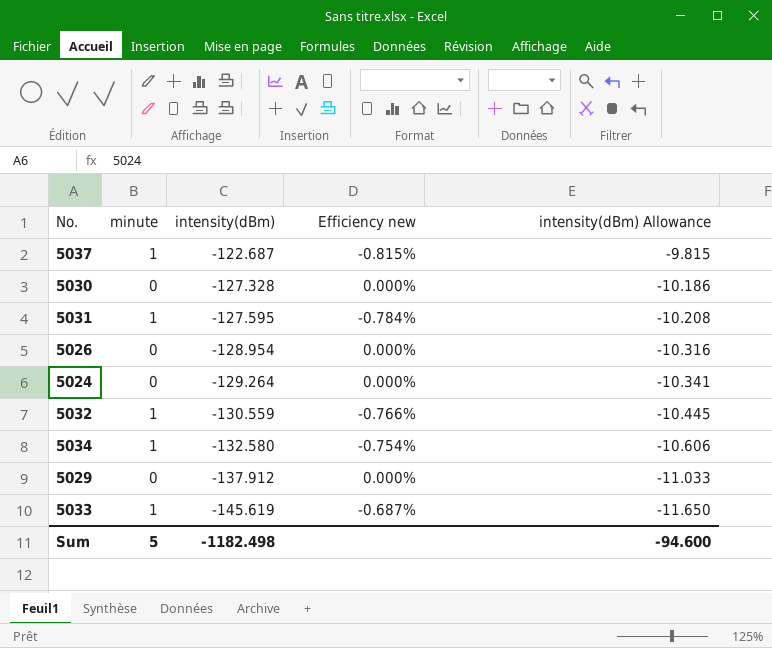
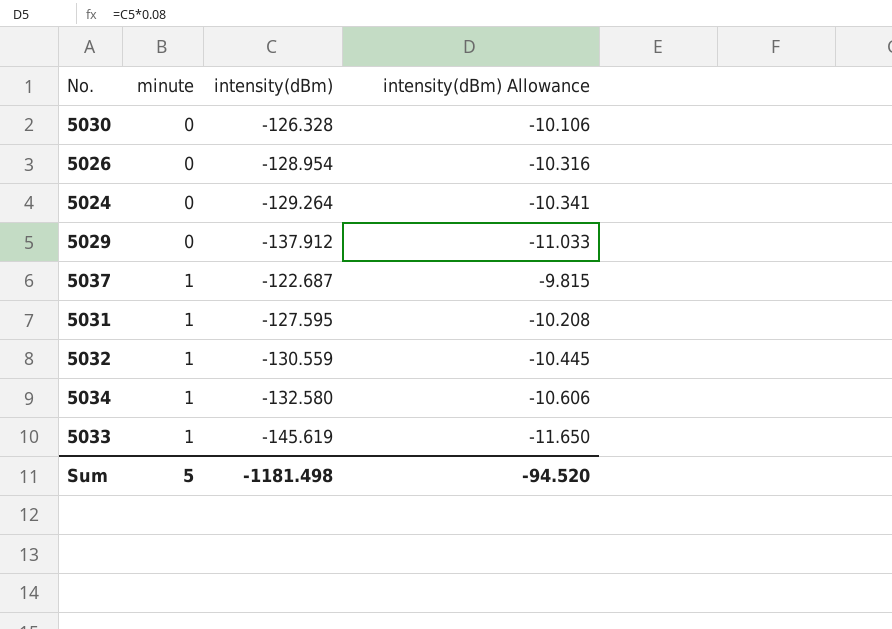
row order: intensity(dBm) descending -> minute ascending
column Efficiency new | formula: [minute] / [intensity(dBm)] -> none
5030 | intensity(dBm): -127.328 -> -126.328
5030 | intensity(dBm) Allowance: -10.186 -> -10.106
Sum | intensity(dBm): -1182.498 -> -1181.498
Sum | intensity(dBm) Allowance: -94.600 -> -94.520

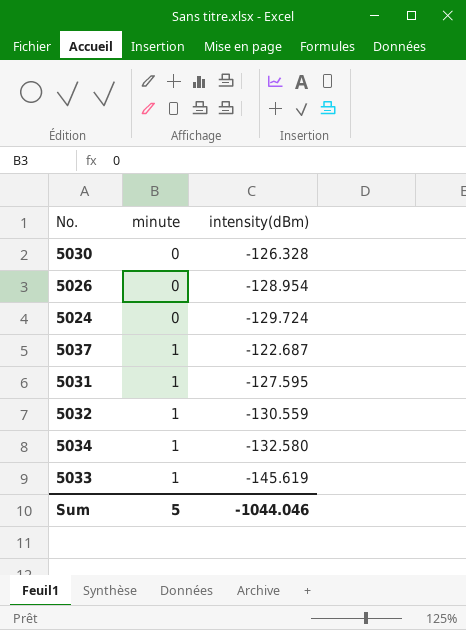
column intensity(dBm) Allowance | formula: [intensity(dBm)] * 0.08 -> none
row 5029: 0 | -137.912 | -11.033 -> none
5024 | intensity(dBm): -129.264 -> -129.724
Sum | intensity(dBm): -1181.498 -> -1044.046

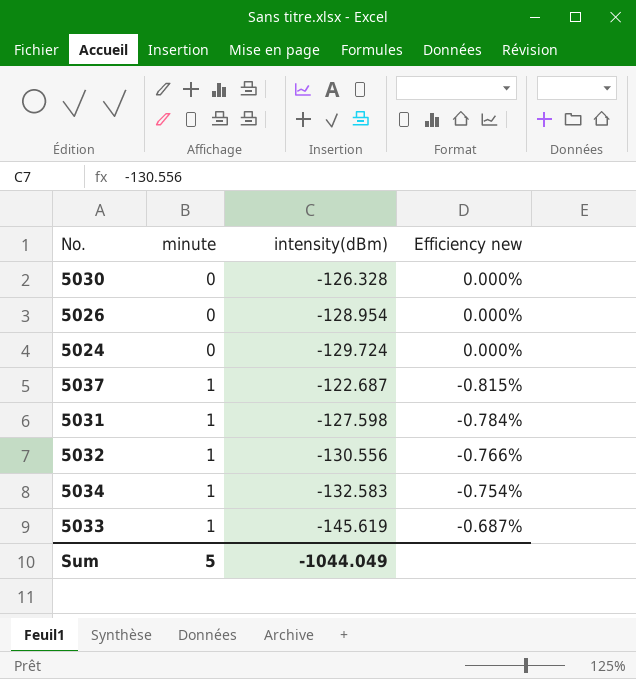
column Efficiency new | formula: none -> [minute] / [intensity(dBm)]
5031 | intensity(dBm): -127.595 -> -127.598
5032 | intensity(dBm): -130.559 -> -130.556
5034 | intensity(dBm): -132.580 -> -132.583
Sum | intensity(dBm): -1044.046 -> -1044.049

